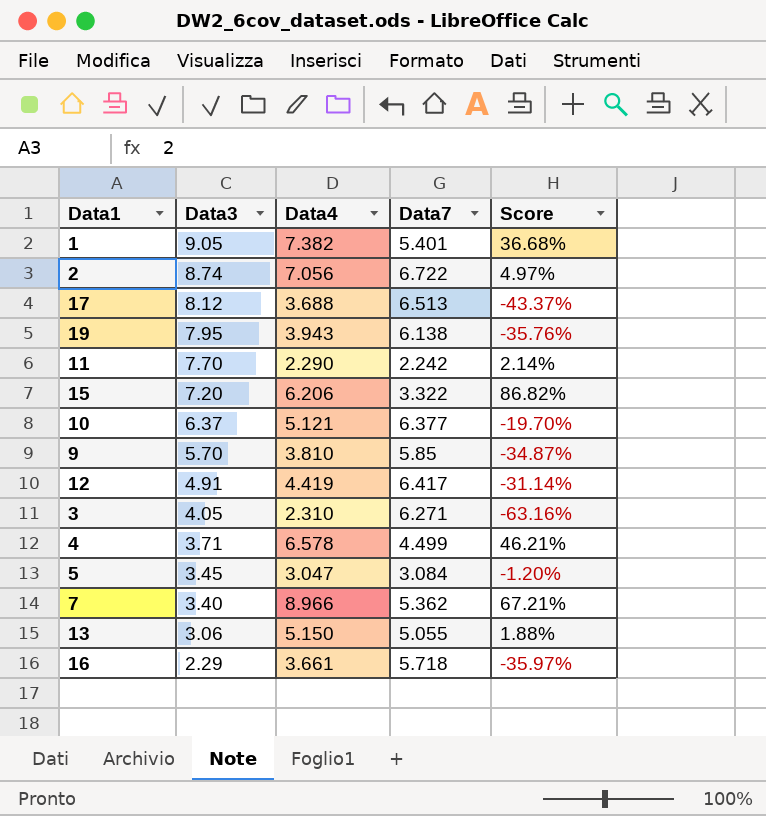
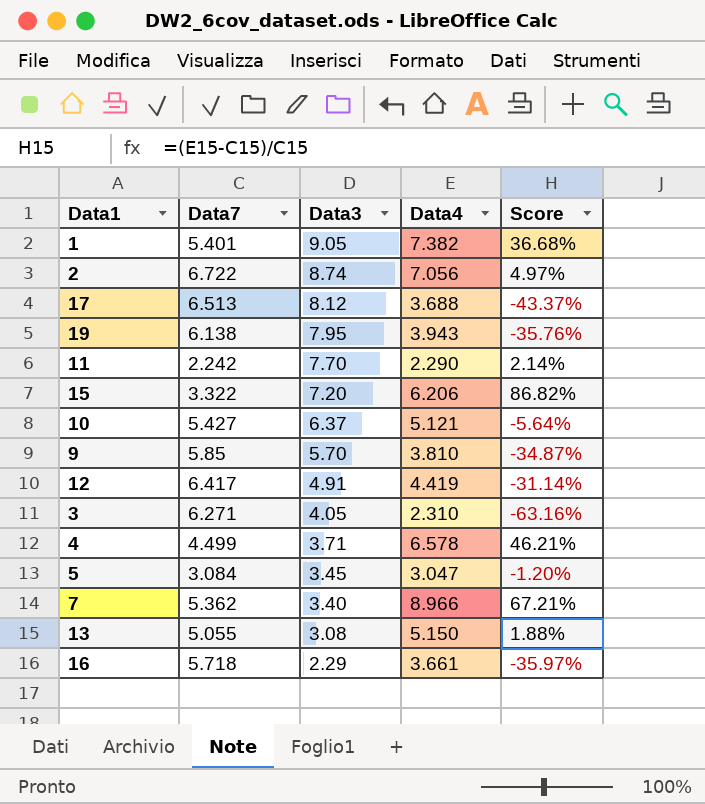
column Data7 | position: 4 -> 2
10 | Data7: 6.377 -> 5.427
10 | Score: -19.70% -> -5.64%
13 | Data3: 3.06 -> 3.08

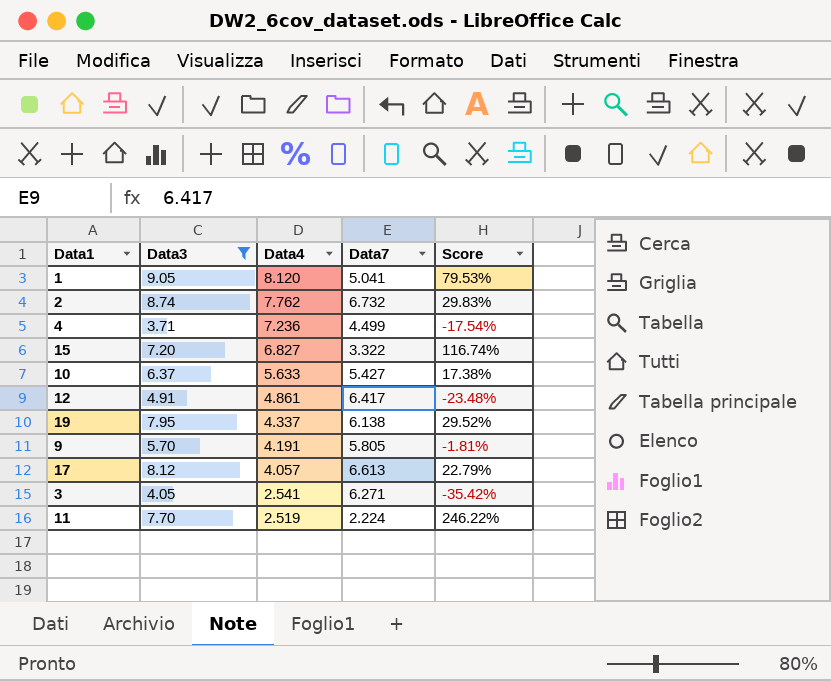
filter: none -> Data3 >= 3.71
row order: Data3 descending -> Data4 descending
column Data7 | position: 2 -> 4
column Score | formula: ([Data4] - [Data7]) / [Data7] -> ([Data3] - [Data7]) / [Data7]
1 | Data4: 7.382 -> 8.120
1 | Data7: 5.401 -> 5.041
2 | Data4: 7.056 -> 7.762
2 | Data7: 6.722 -> 6.732
4 | Data4: 6.578 -> 7.236
15 | Data4: 6.206 -> 6.827
10 | Data4: 5.121 -> 5.633
12 | Data4: 4.419 -> 4.861
19 | Data4: 3.943 -> 4.337
9 | Data4: 3.810 -> 4.191
9 | Data7: 5.85 -> 5.805
17 | Data4: 3.688 -> 4.057
17 | Data7: 6.513 -> 6.613
3 | Data4: 2.310 -> 2.541
11 | Data4: 2.290 -> 2.519
11 | Data7: 2.242 -> 2.224

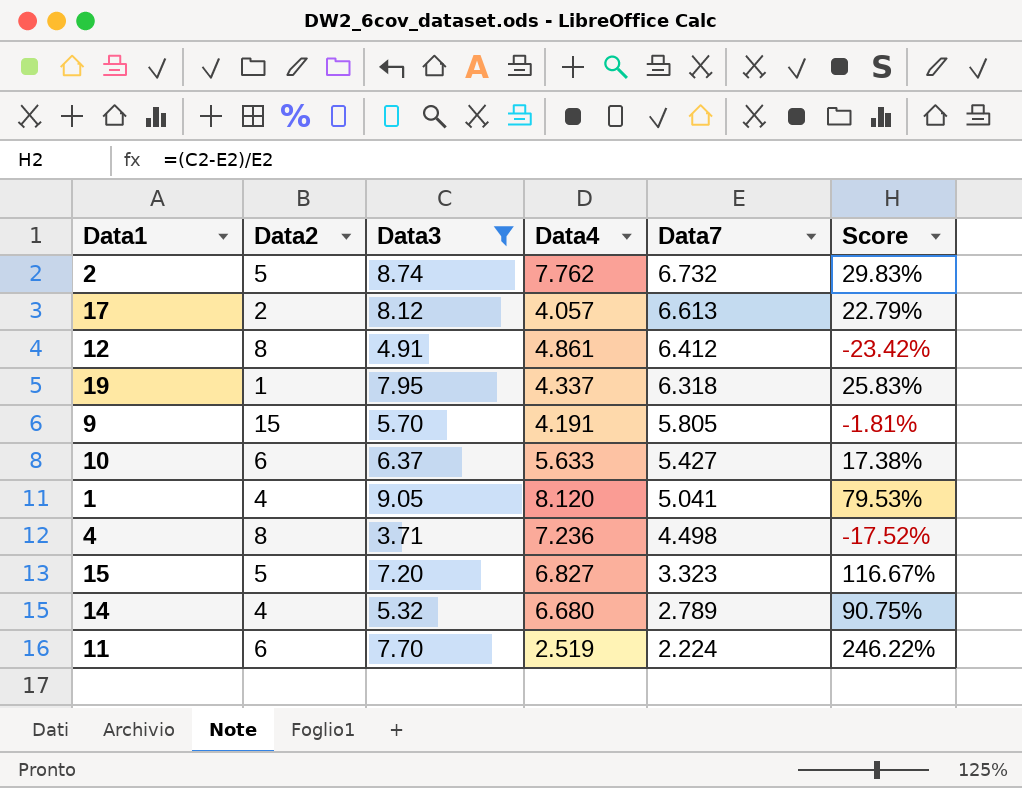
row order: Data4 descending -> Data7 descending
column Data2 | position: none -> 2
row 3: 4.05 | 2.541 | 6.271 | -35.42% -> none
12 | Data7: 6.417 -> 6.412
12 | Score: -23.48% -> -23.42%
19 | Data7: 6.138 -> 6.318
19 | Score: 29.52% -> 25.83%
4 | Data7: 4.499 -> 4.498
4 | Score: -17.54% -> -17.52%
15 | Data7: 3.322 -> 3.323
15 | Score: 116.74% -> 116.67%
row 14: none -> 4 | 5.32 | 6.680 | 2.789 | 90.75%

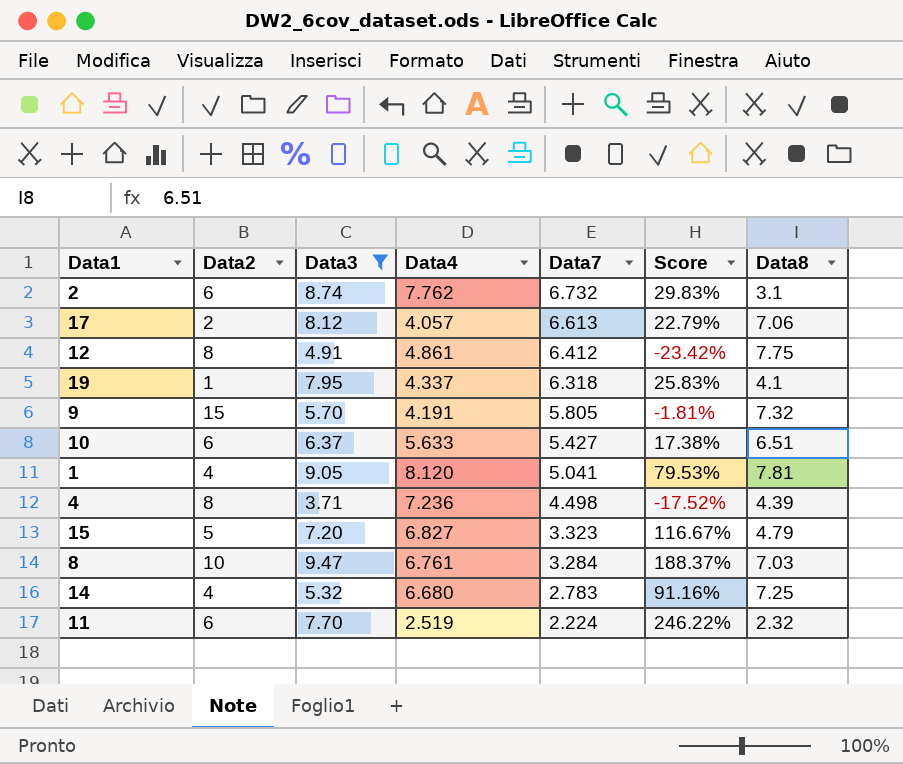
column Data8 | position: none -> 7
2 | Data2: 5 -> 6
row 8: none -> 10 | 9.47 | 6.761 | 3.284 | 188.37% | 7.03
14 | Data7: 2.789 -> 2.783
14 | Score: 90.75% -> 91.16%

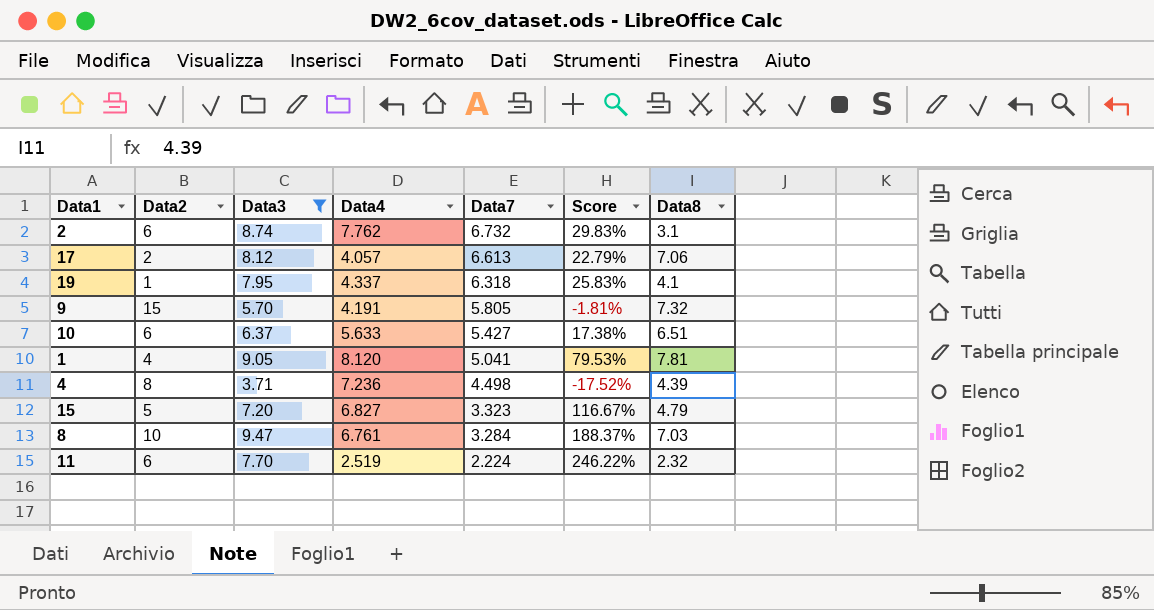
row 12: 8 | 4.91 | 4.861 | 6.412 | -23.42% | 7.75 -> none
row 14: 4 | 5.32 | 6.680 | 2.783 | 91.16% | 7.25 -> none

